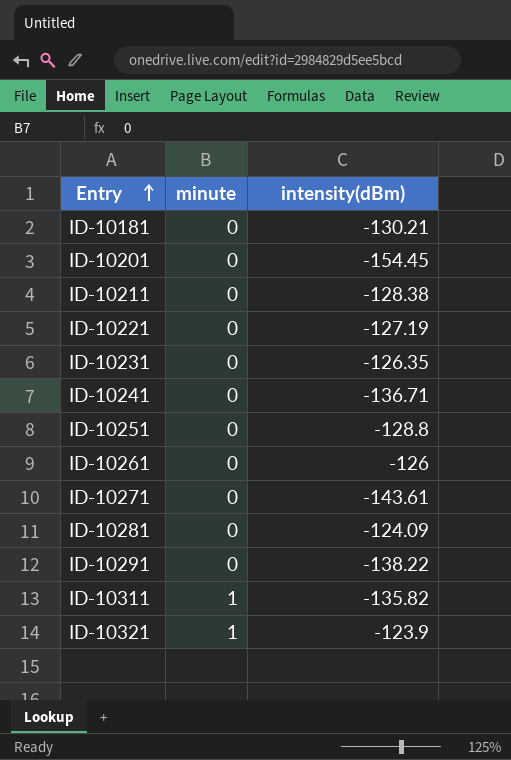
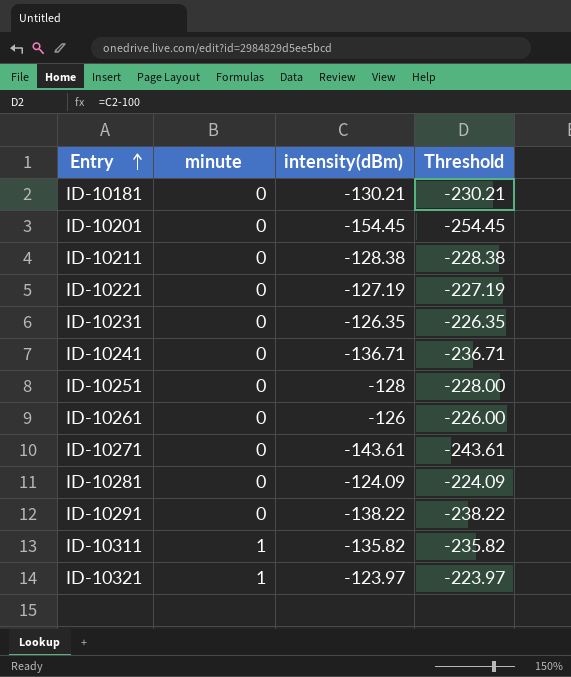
column Threshold | formula: none -> [intensity(dBm)] - 100
ID-10251 | intensity(dBm): -128.8 -> -128
ID-10321 | intensity(dBm): -123.9 -> -123.97

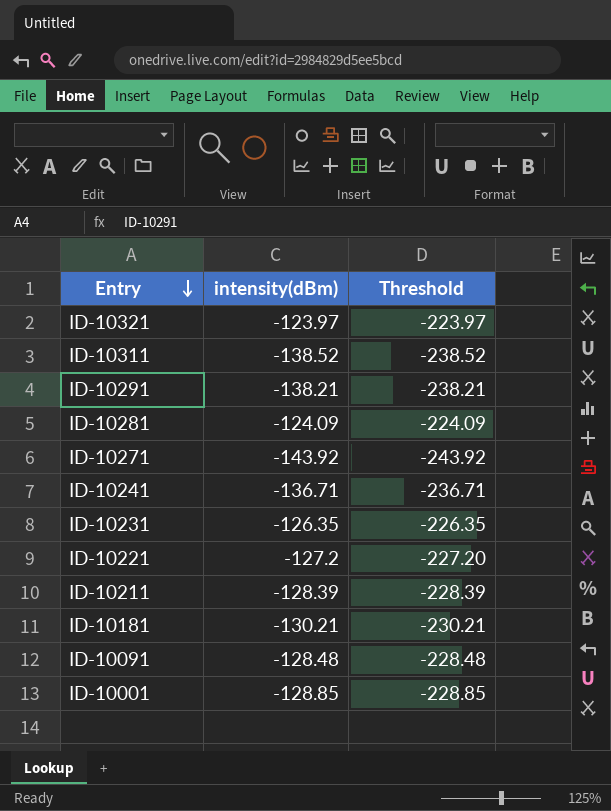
row order: Entry ascending -> Entry descending
column minute | position: 2 -> none
row ID-10201: 0 | -154.45 | -254.45 -> none
row ID-10251: 0 | -128 | -228.00 -> none
row ID-10261: 0 | -126 | -226.00 -> none
ID-10311 | intensity(dBm): -135.82 -> -138.52
ID-10311 | Threshold: -235.82 -> -238.52
ID-10291 | intensity(dBm): -138.22 -> -138.21
ID-10291 | Threshold: -238.22 -> -238.21
ID-10271 | intensity(dBm): -143.61 -> -143.92
ID-10271 | Threshold: -243.61 -> -243.92
ID-10221 | intensity(dBm): -127.19 -> -127.2
ID-10221 | Threshold: -227.19 -> -227.20
ID-10211 | intensity(dBm): -128.38 -> -128.39
ID-10211 | Threshold: -228.38 -> -228.39
row ID-10091: none -> -128.48 | -228.48
row ID-10001: none -> -128.85 | -228.85

